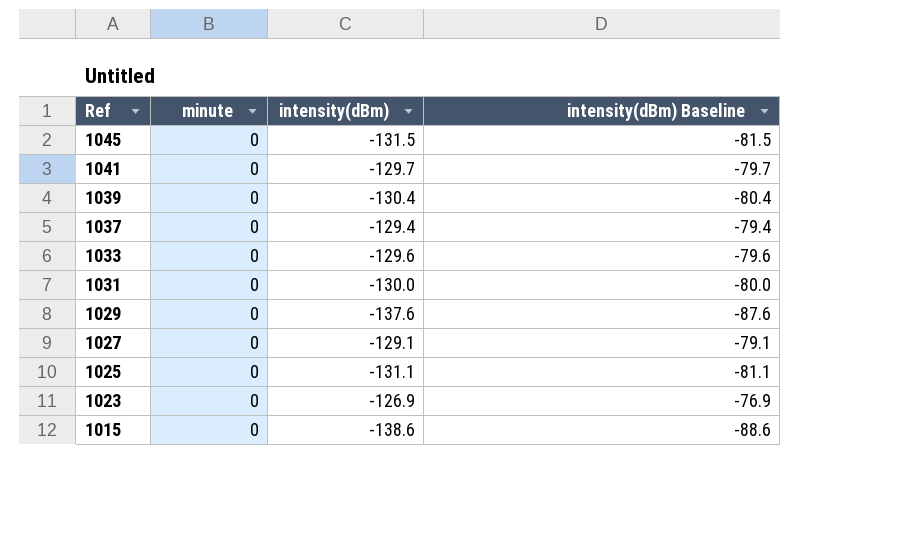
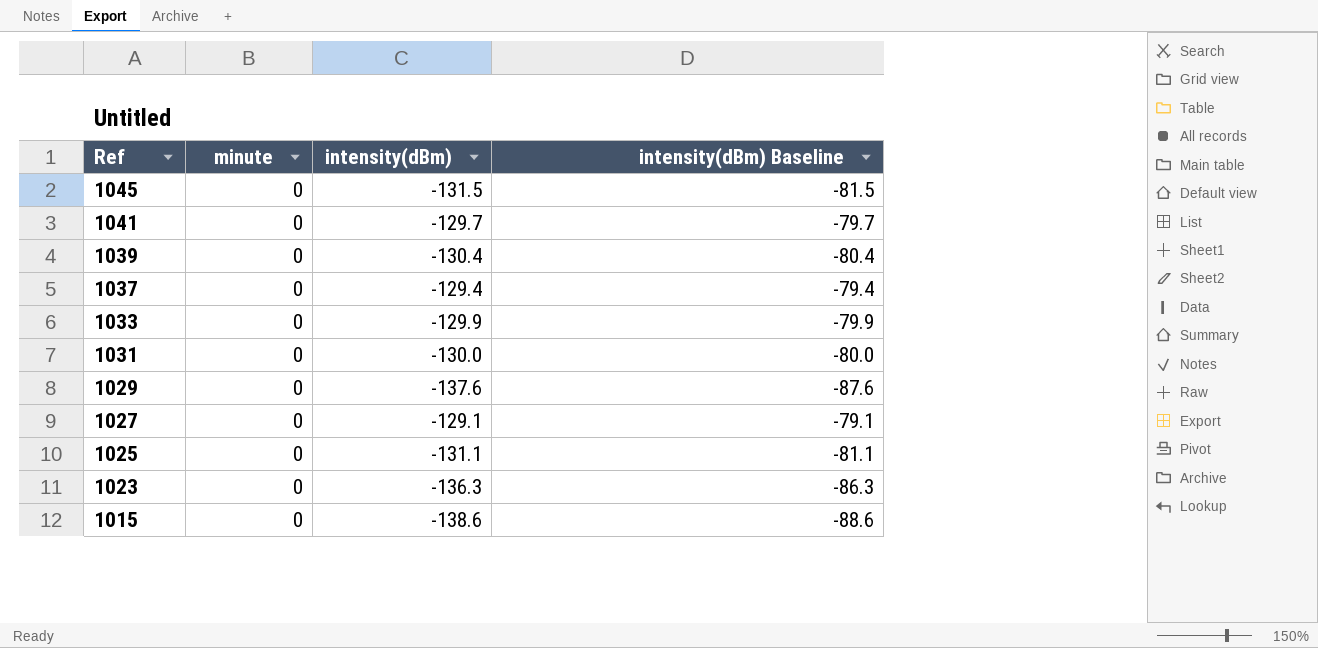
1033 | intensity(dBm): -129.6 -> -129.9
1033 | intensity(dBm) Baseline: -79.6 -> -79.9
1023 | intensity(dBm): -126.9 -> -136.3
1023 | intensity(dBm) Baseline: -76.9 -> -86.3

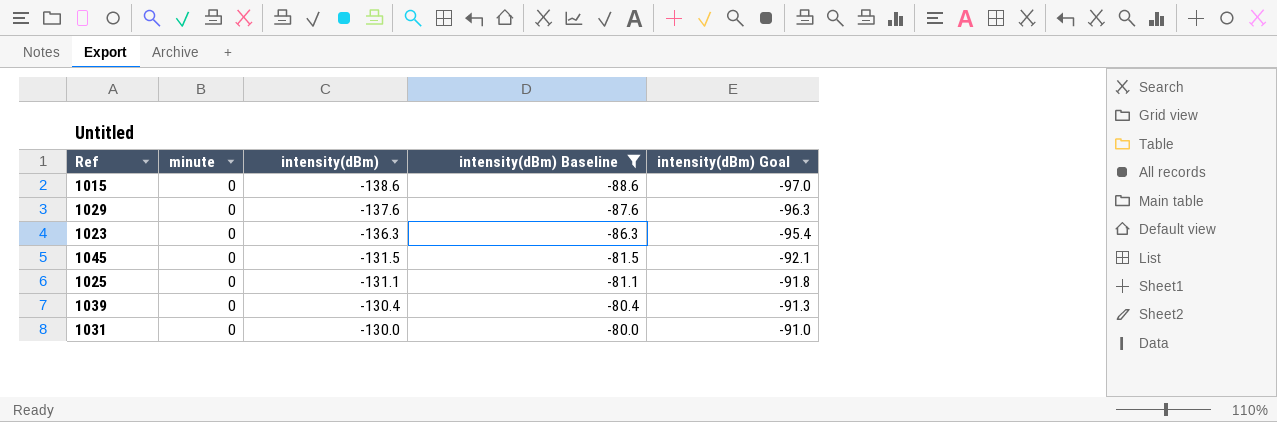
filter: none -> intensity(dBm) Baseline <= -80.0
row order: Ref descending -> intensity(dBm) ascending
column intensity(dBm) Goal | formula: none -> [intensity(dBm)] * 0.7

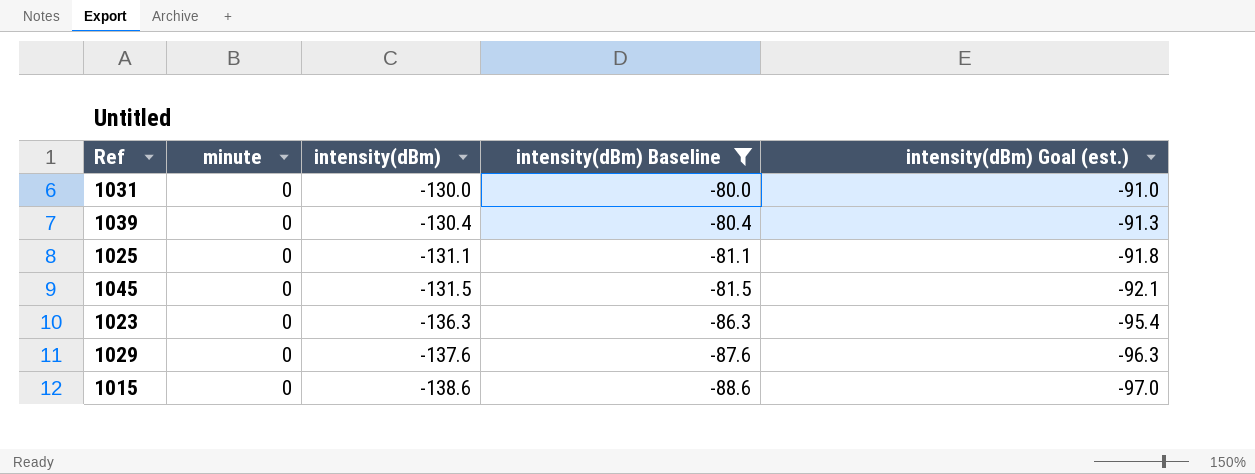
row order: intensity(dBm) ascending -> intensity(dBm) descending
column name: intensity(dBm) Goal -> intensity(dBm) Goal (est.)

